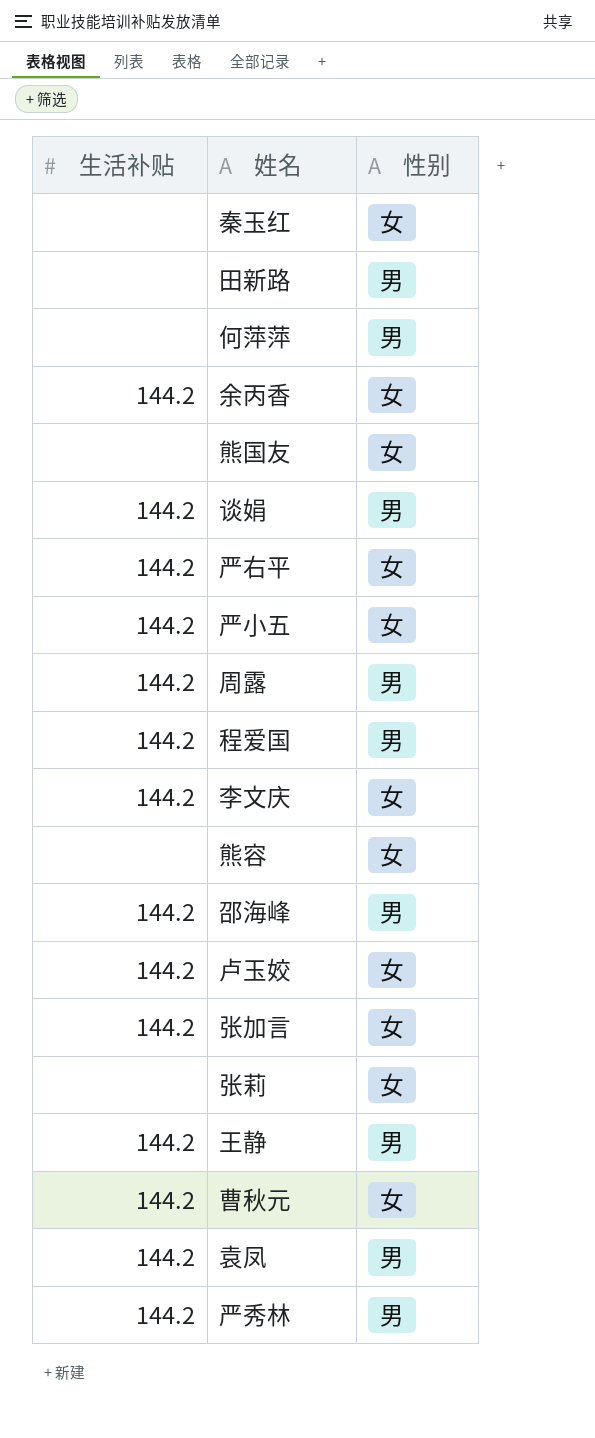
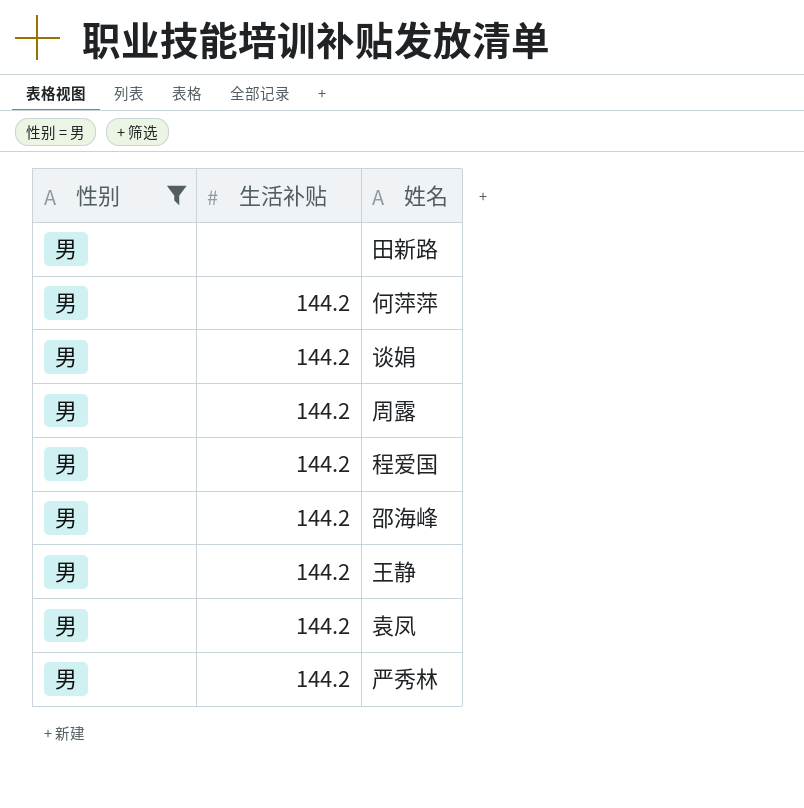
filter: none -> 性别 = 男
column 性别 | position: 3 -> 1
何萍萍 | 生活补贴: none -> 144.2

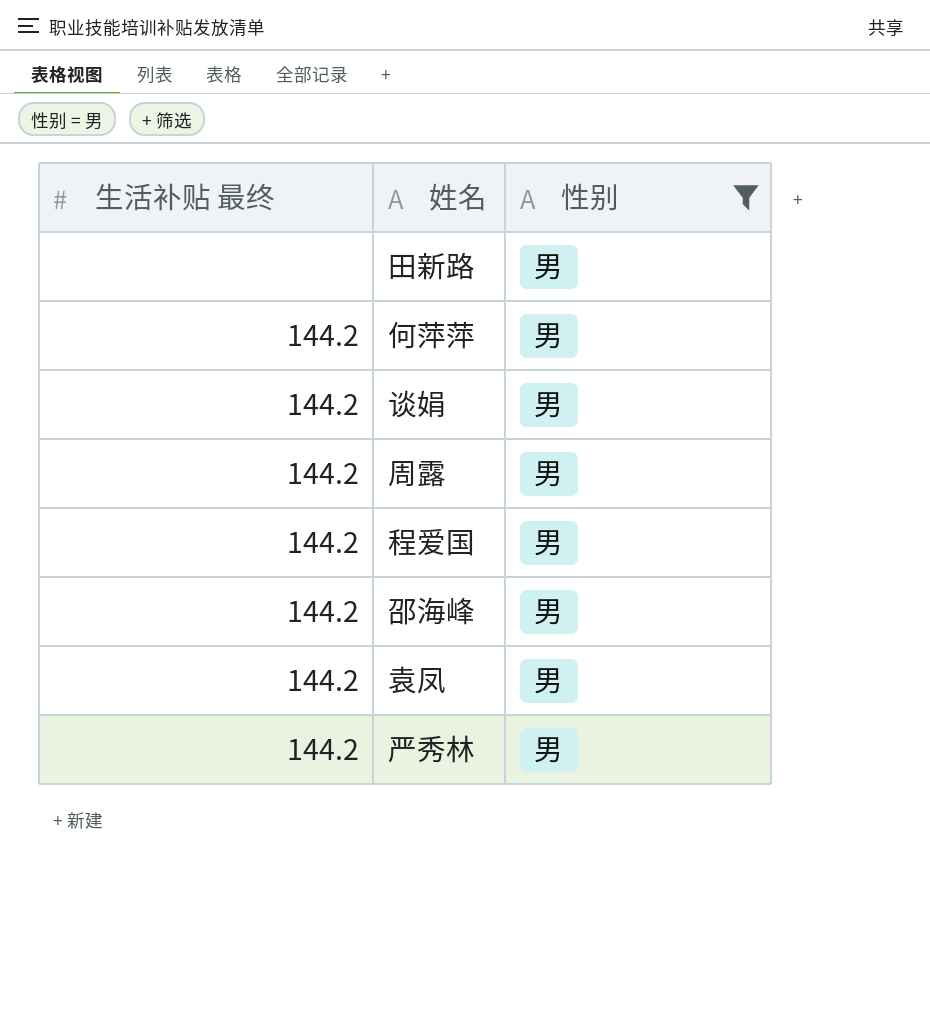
column name: 生活补贴 -> 生活补贴 最终
column 性别 | position: 1 -> 3
row 王静: 男 | 144.2 -> none

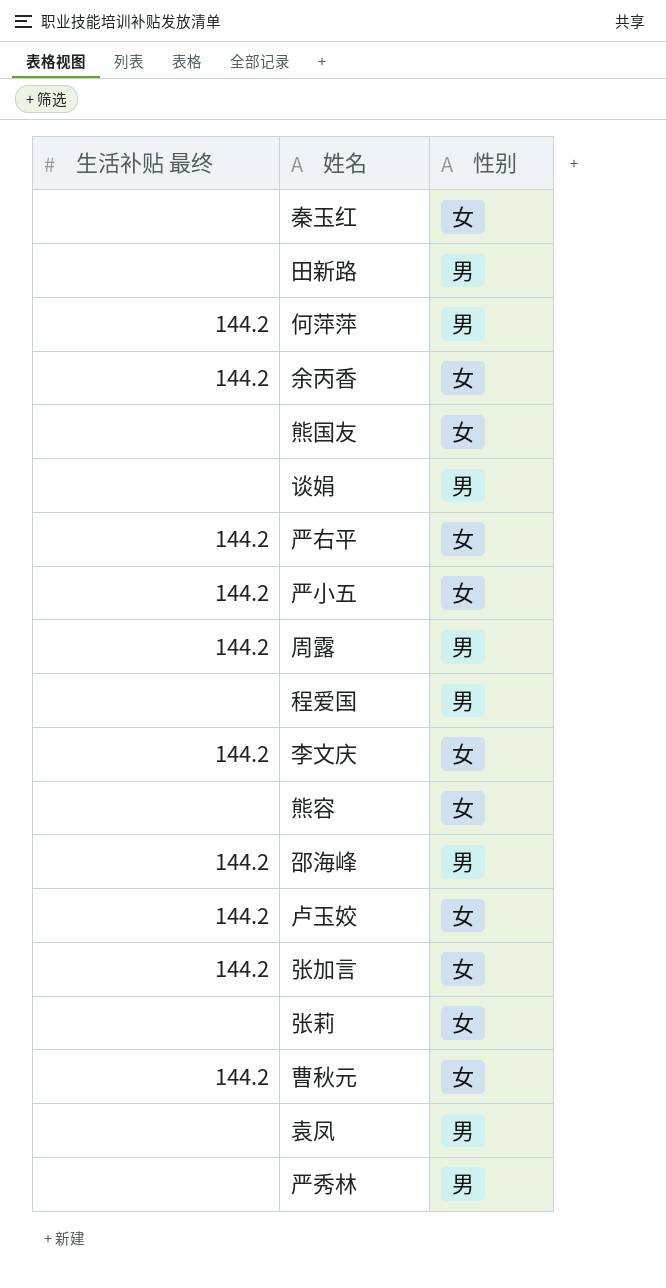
filter: 性别 = 男 -> none
谈娟 | 生活补贴 最终: 144.2 -> none
程爱国 | 生活补贴 最终: 144.2 -> none
袁凤 | 生活补贴 最终: 144.2 -> none
严秀林 | 生活补贴 最终: 144.2 -> none

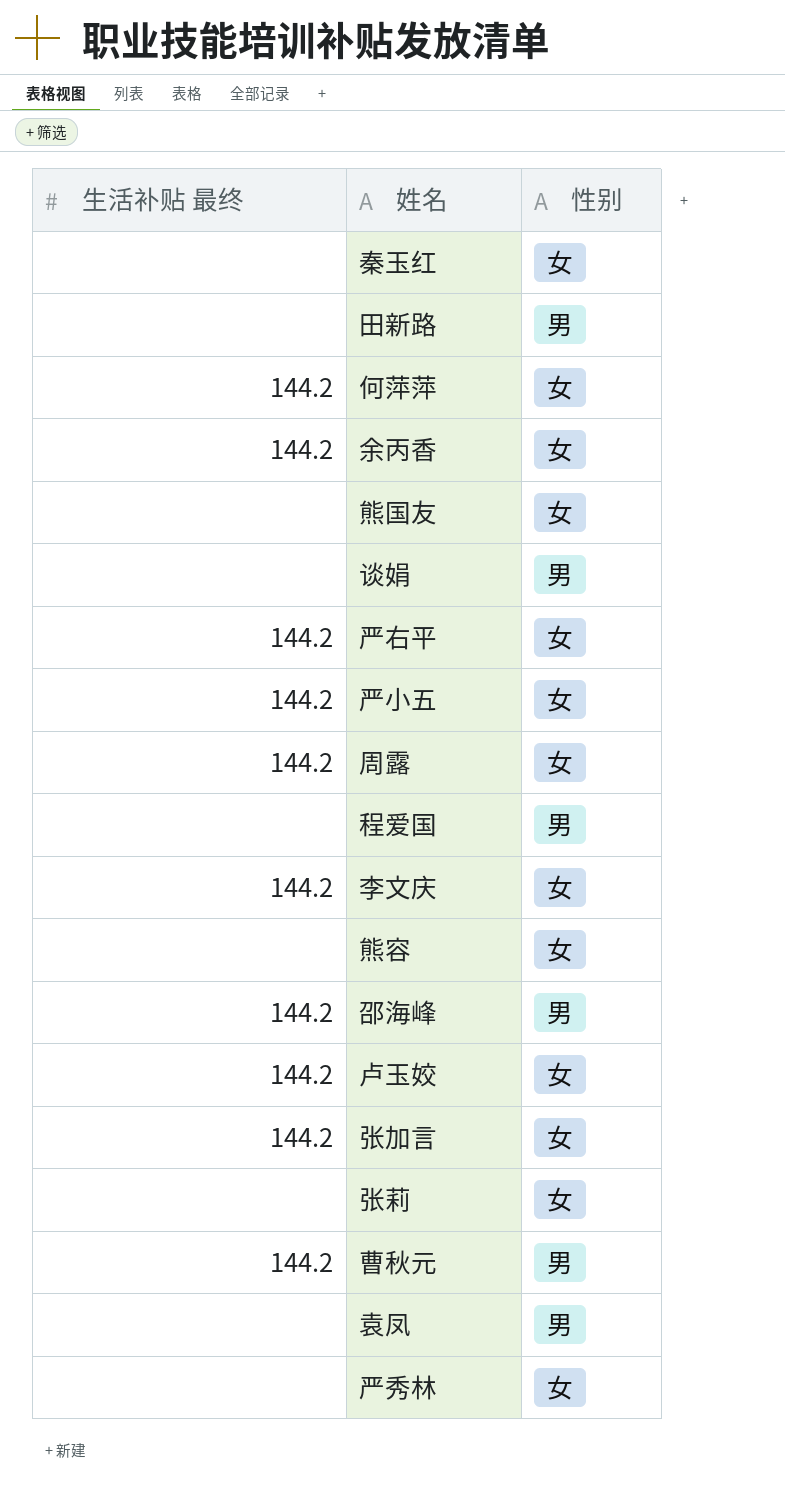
何萍萍 | 性别: 男 -> 女
周露 | 性别: 男 -> 女
曹秋元 | 性别: 女 -> 男
严秀林 | 性别: 男 -> 女

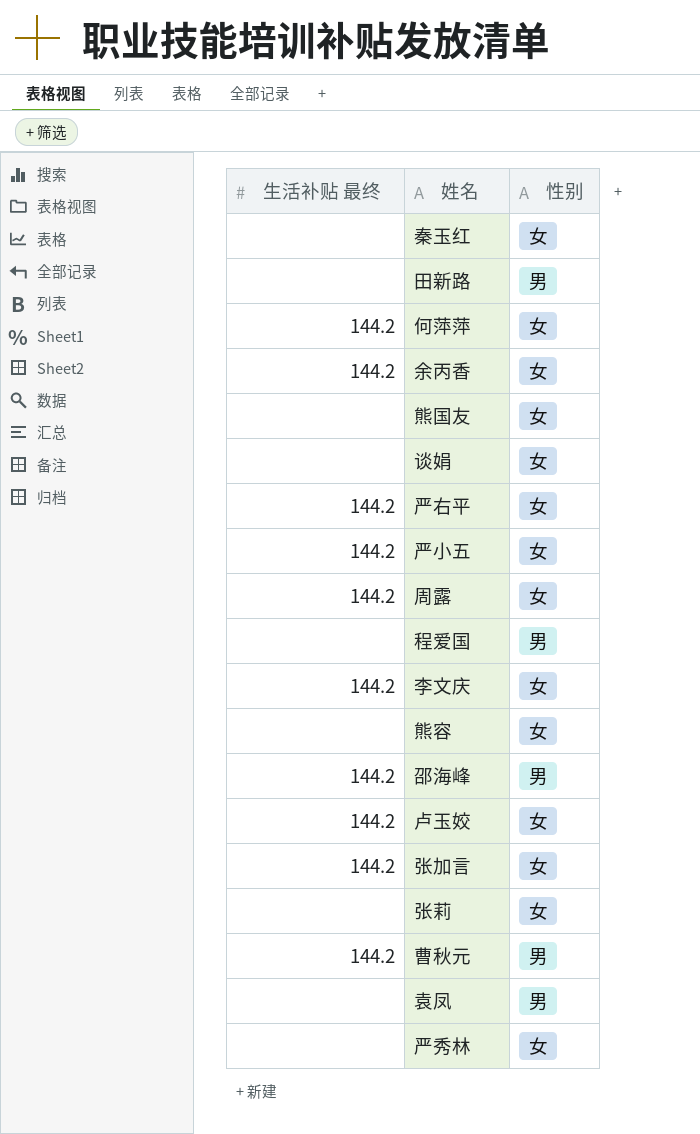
谈娟 | 性别: 男 -> 女

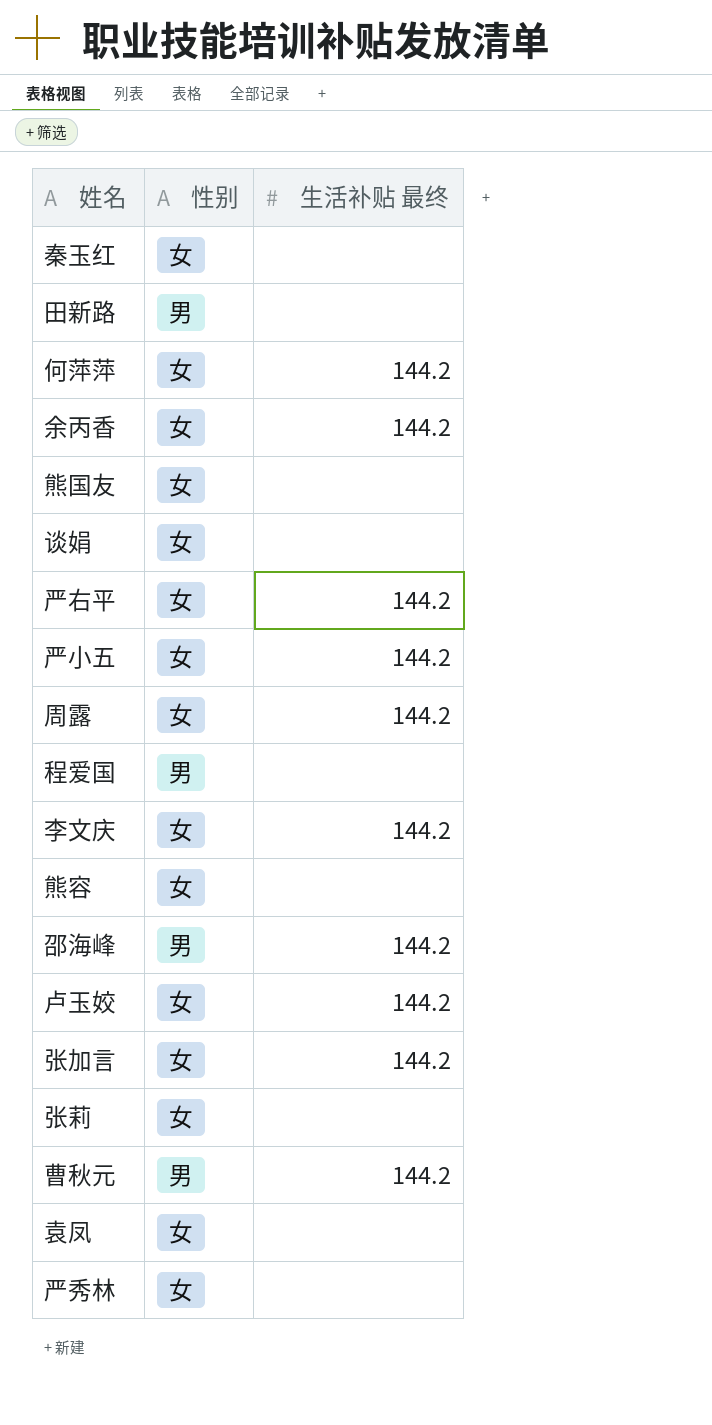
column 生活补贴 最终 | position: 1 -> 3
袁凤 | 性别: 男 -> 女

